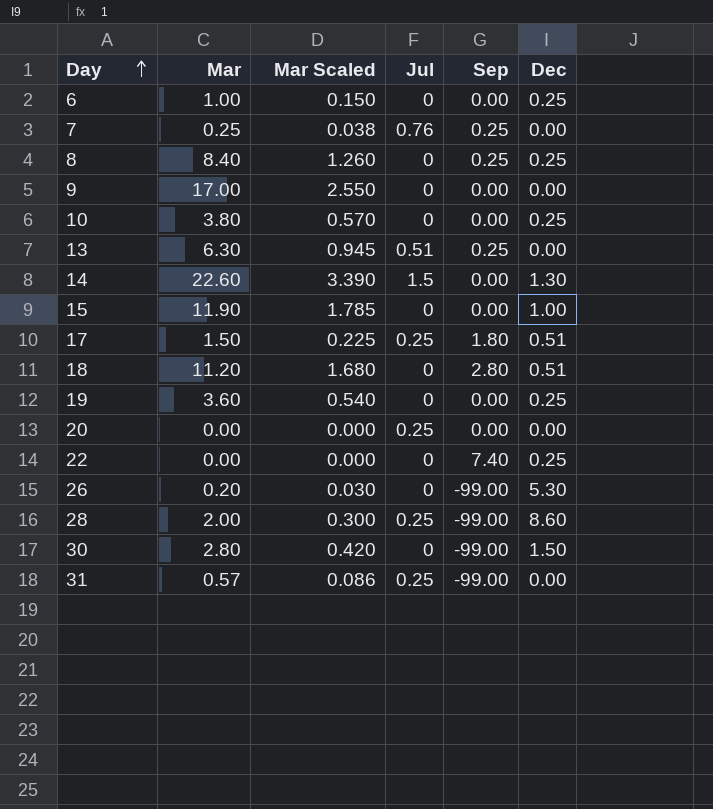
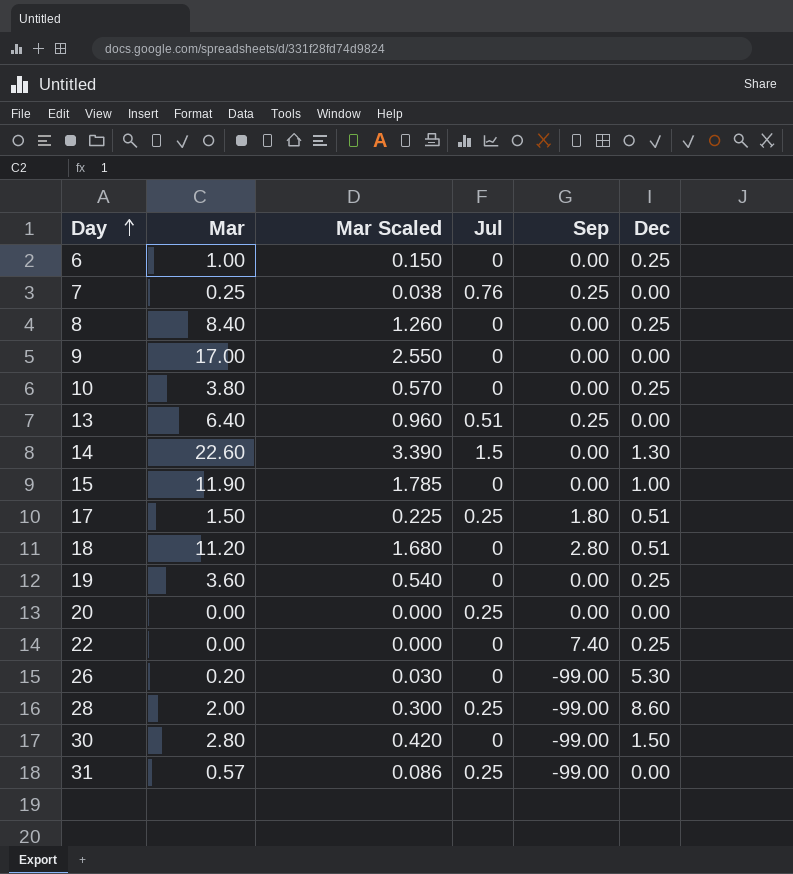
8 | Sep: 0.25 -> 0.00
13 | Mar: 6.30 -> 6.40
13 | Mar Scaled: 0.945 -> 0.960

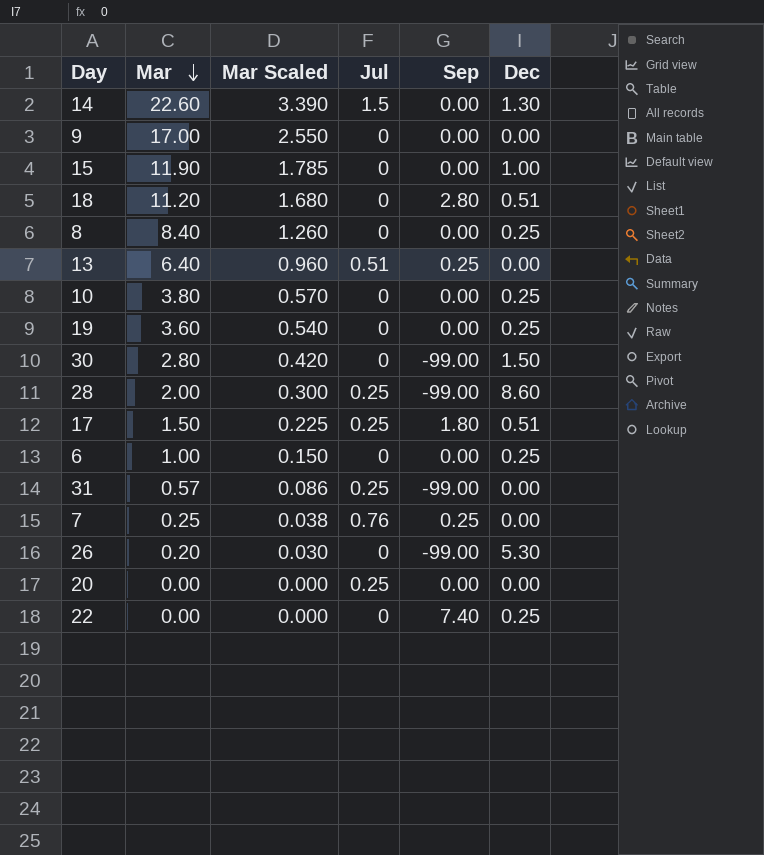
row order: Day ascending -> Mar descending

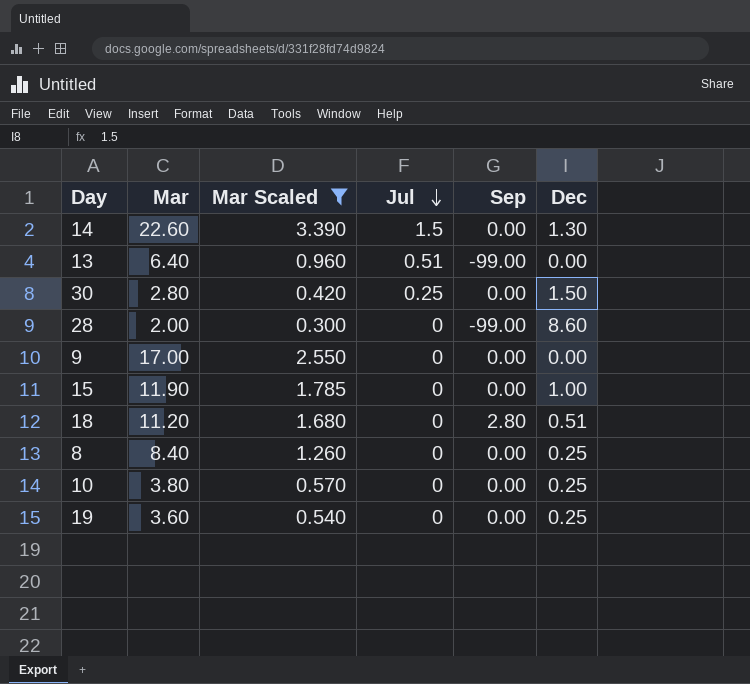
filter: none -> Mar Scaled >= 0.300
row order: Mar descending -> Jul descending
13 | Sep: 0.25 -> -99.00
30 | Jul: 0 -> 0.25
30 | Sep: -99.00 -> 0.00
28 | Jul: 0.25 -> 0

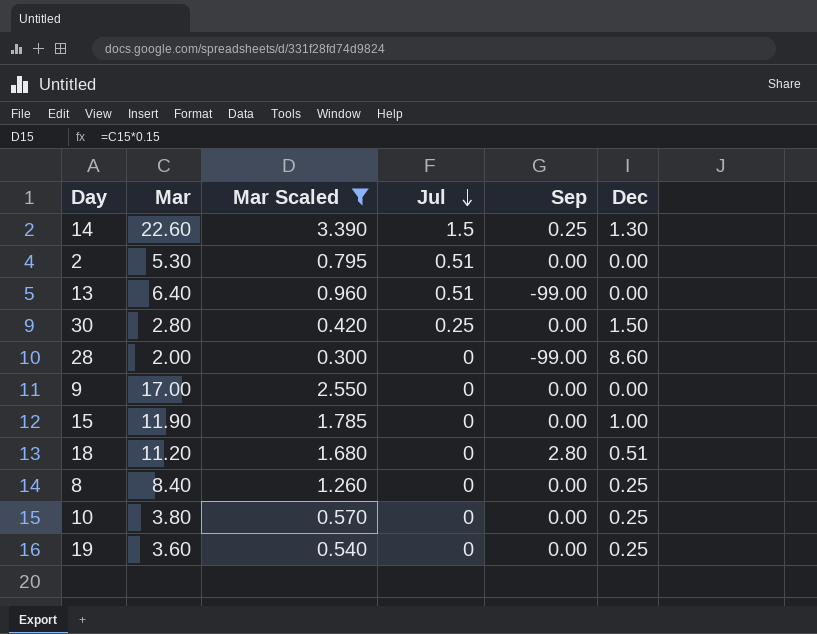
14 | Sep: 0.00 -> 0.25
row 2: none -> 5.30 | 0.795 | 0.51 | 0.00 | 0.00

